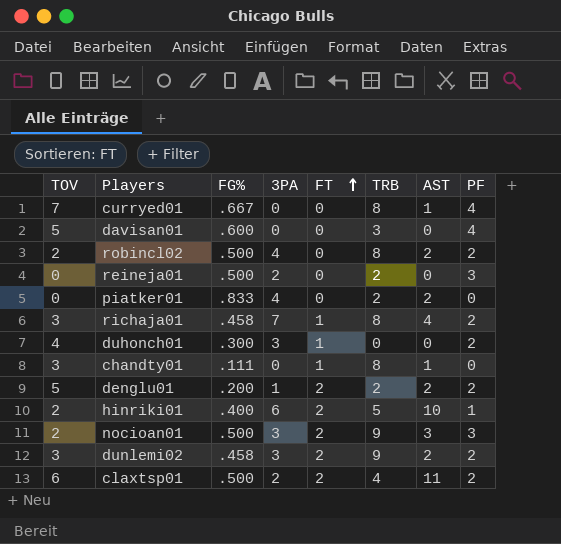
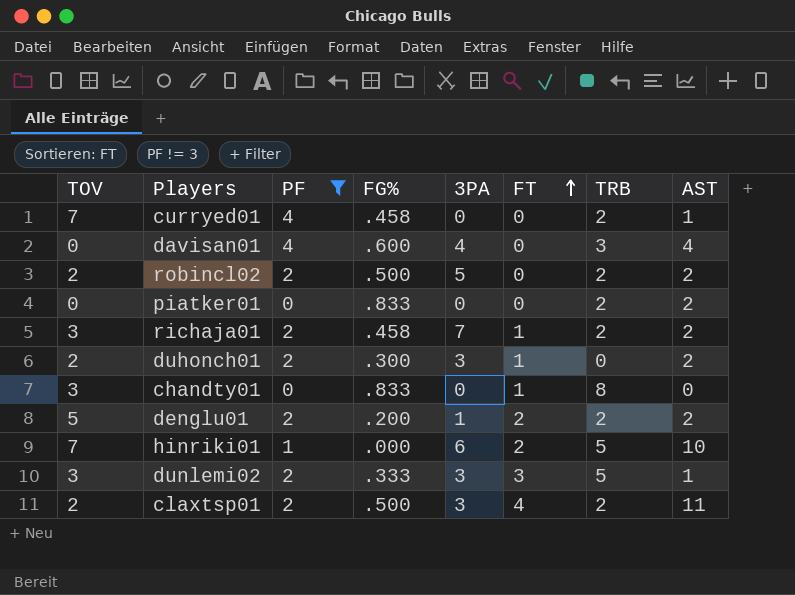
filter: none -> PF != 3
column PF | position: 8 -> 3
curryed01 | FG%: .667 -> .458
curryed01 | TRB: 8 -> 2
davisan01 | TOV: 5 -> 0
davisan01 | 3PA: 0 -> 4
davisan01 | AST: 0 -> 4
robincl02 | 3PA: 4 -> 5
robincl02 | TRB: 8 -> 2
piatker01 | 3PA: 4 -> 0
richaja01 | TRB: 8 -> 2
richaja01 | AST: 4 -> 2
duhonch01 | TOV: 4 -> 2
duhonch01 | AST: 0 -> 2
chandty01 | FG%: .111 -> .833
chandty01 | AST: 1 -> 0
hinriki01 | TOV: 2 -> 7
hinriki01 | FG%: .400 -> .000
dunlemi02 | FG%: .458 -> .333
dunlemi02 | FT: 2 -> 3
dunlemi02 | TRB: 9 -> 5
dunlemi02 | AST: 2 -> 1
claxtsp01 | TOV: 6 -> 2
claxtsp01 | 3PA: 2 -> 3
claxtsp01 | FT: 2 -> 4
claxtsp01 | TRB: 4 -> 2

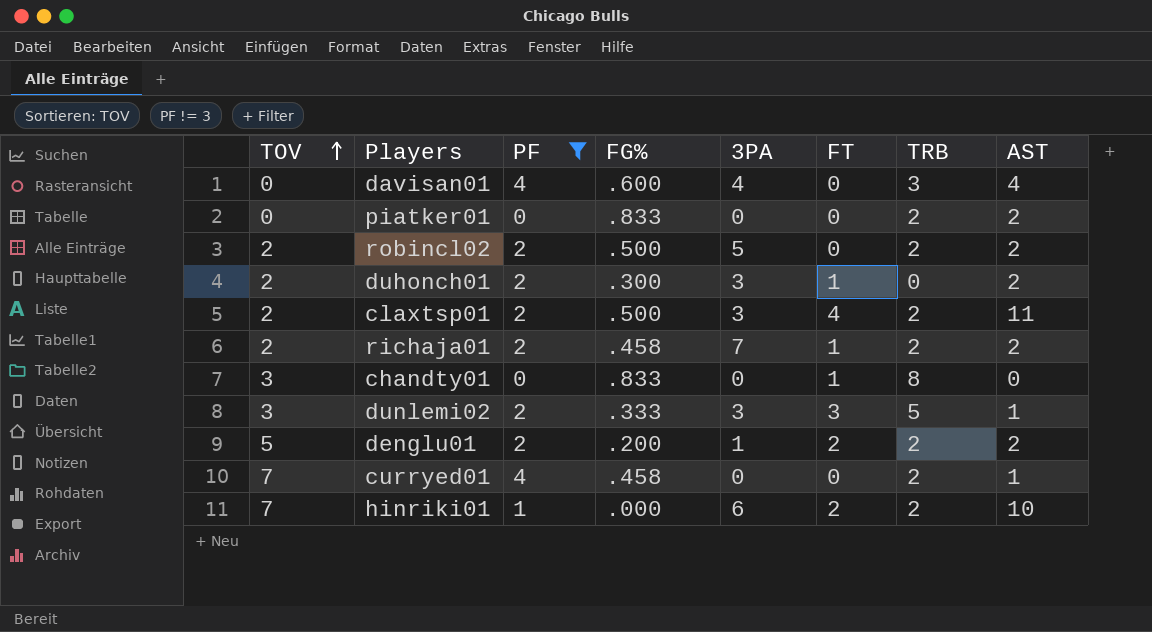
row order: FT ascending -> TOV ascending
richaja01 | TOV: 3 -> 2
hinriki01 | TRB: 5 -> 2

